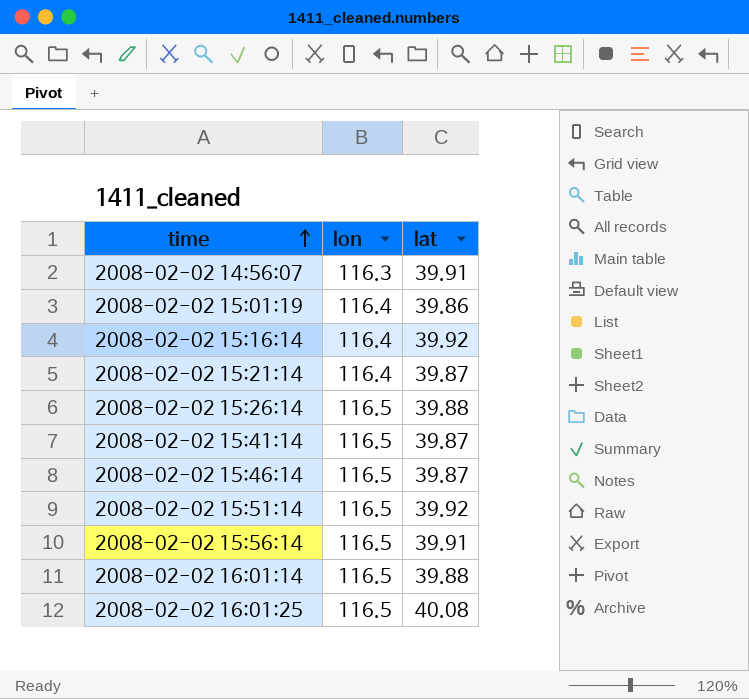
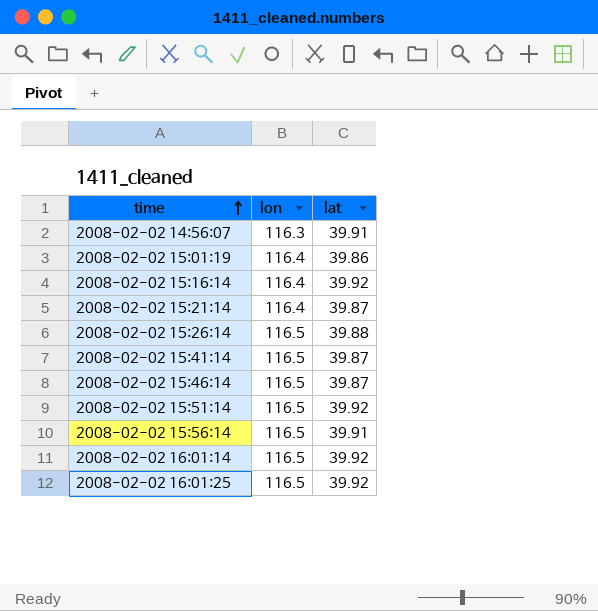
2008-02-02 16:01:14 | lat: 39.88 -> 39.92
2008-02-02 16:01:25 | lat: 40.08 -> 39.92

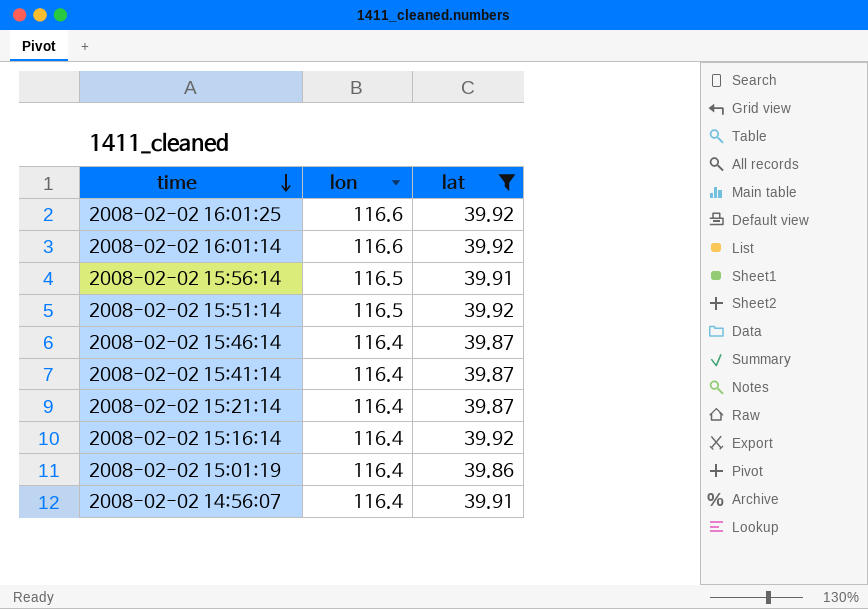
filter: none -> lat != 39.88
row order: time ascending -> time descending
2008-02-02 16:01:25 | lon: 116.5 -> 116.6
2008-02-02 16:01:14 | lon: 116.5 -> 116.6
2008-02-02 15:46:14 | lon: 116.5 -> 116.4
2008-02-02 15:41:14 | lon: 116.5 -> 116.4
2008-02-02 14:56:07 | lon: 116.3 -> 116.4

